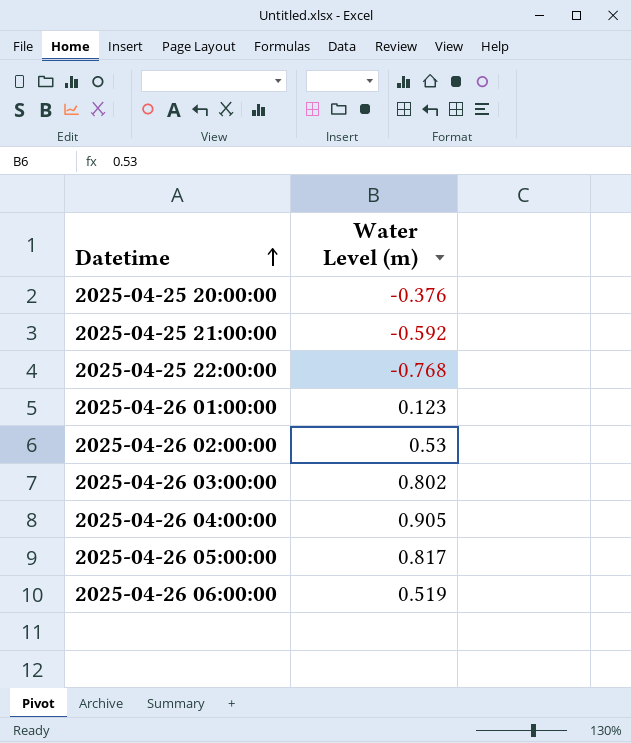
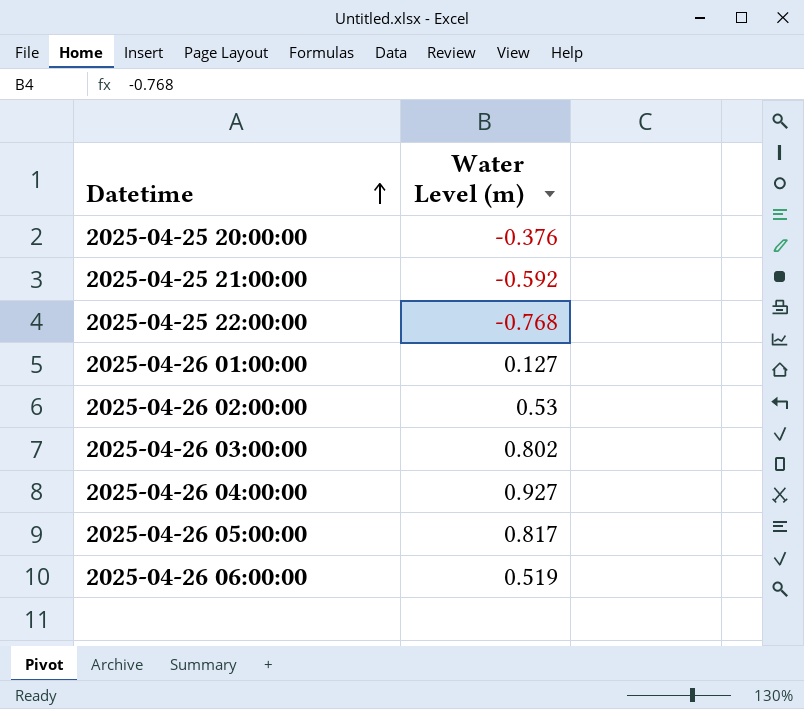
2025-04-26 01:00:00 | Water Level (m): 0.123 -> 0.127
2025-04-26 04:00:00 | Water Level (m): 0.905 -> 0.927

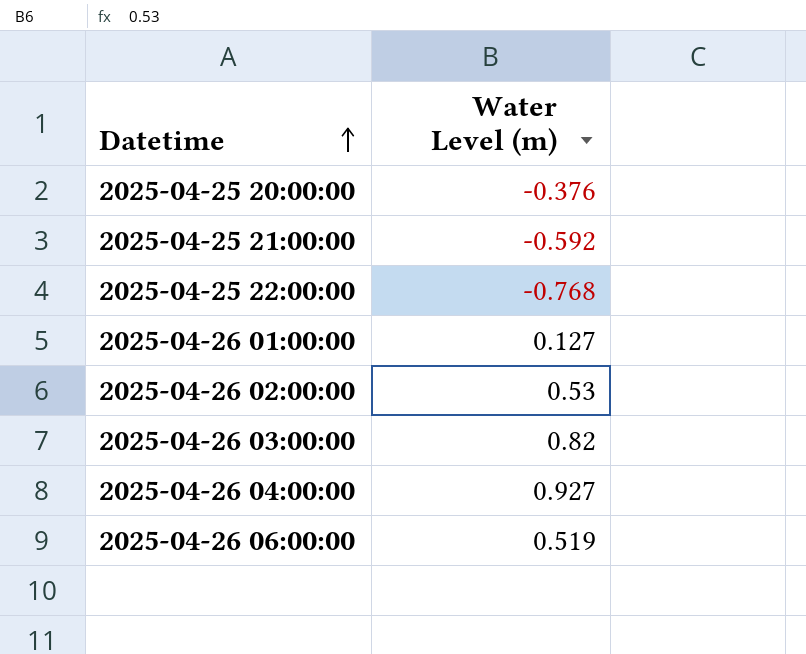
row 2025-04-26 05:00:00: 0.817 -> none
2025-04-26 03:00:00 | Water Level (m): 0.802 -> 0.82

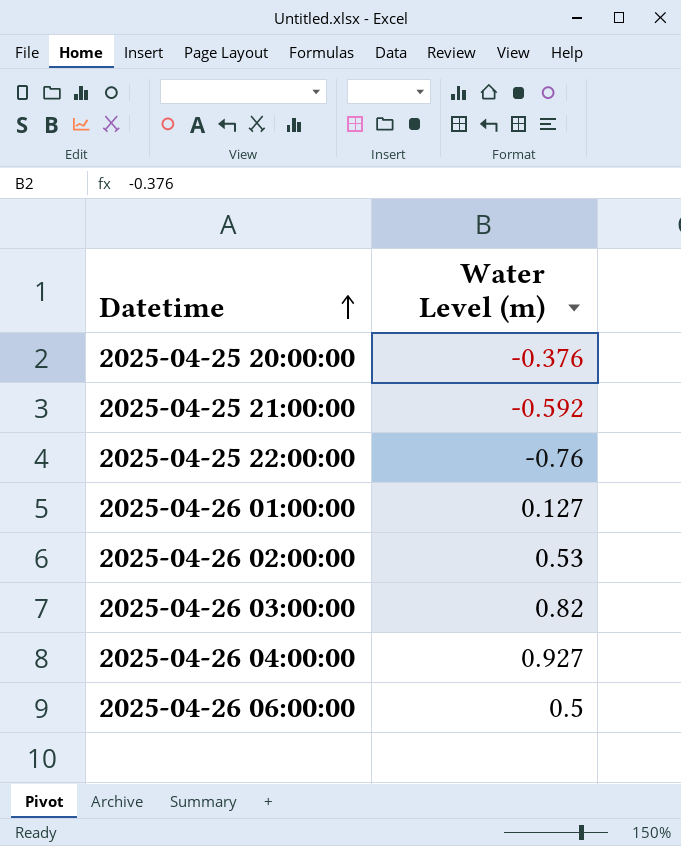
2025-04-25 22:00:00 | Water Level (m): -0.768 -> -0.76
2025-04-26 06:00:00 | Water Level (m): 0.519 -> 0.5

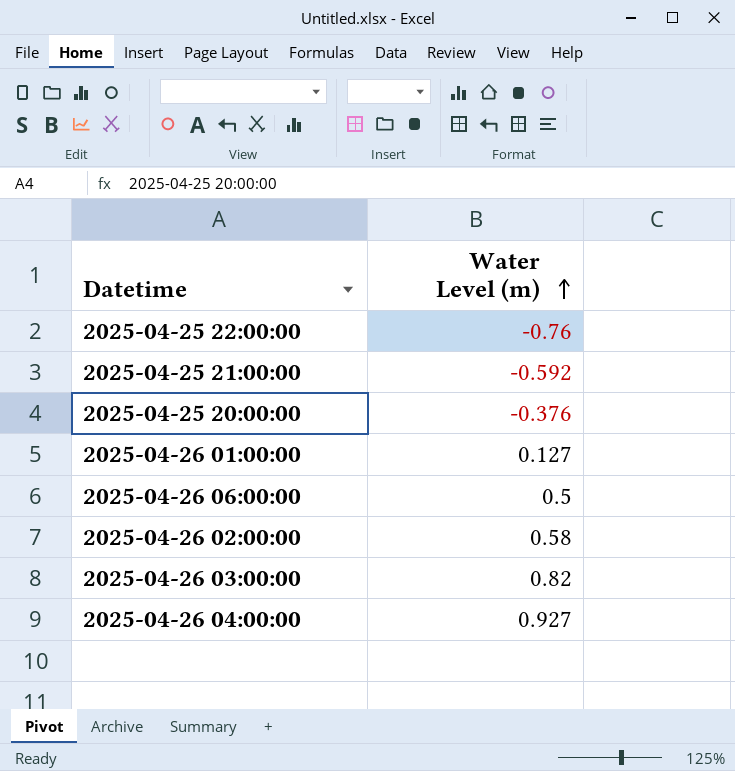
row order: Datetime ascending -> Water Level (m) ascending
2025-04-26 02:00:00 | Water Level (m): 0.53 -> 0.58

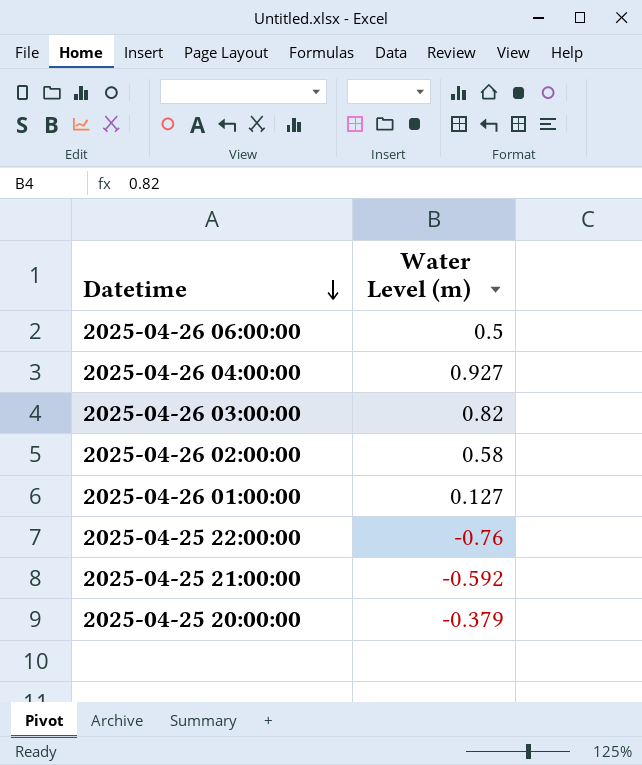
row order: Water Level (m) ascending -> Datetime descending
2025-04-25 20:00:00 | Water Level (m): -0.376 -> -0.379

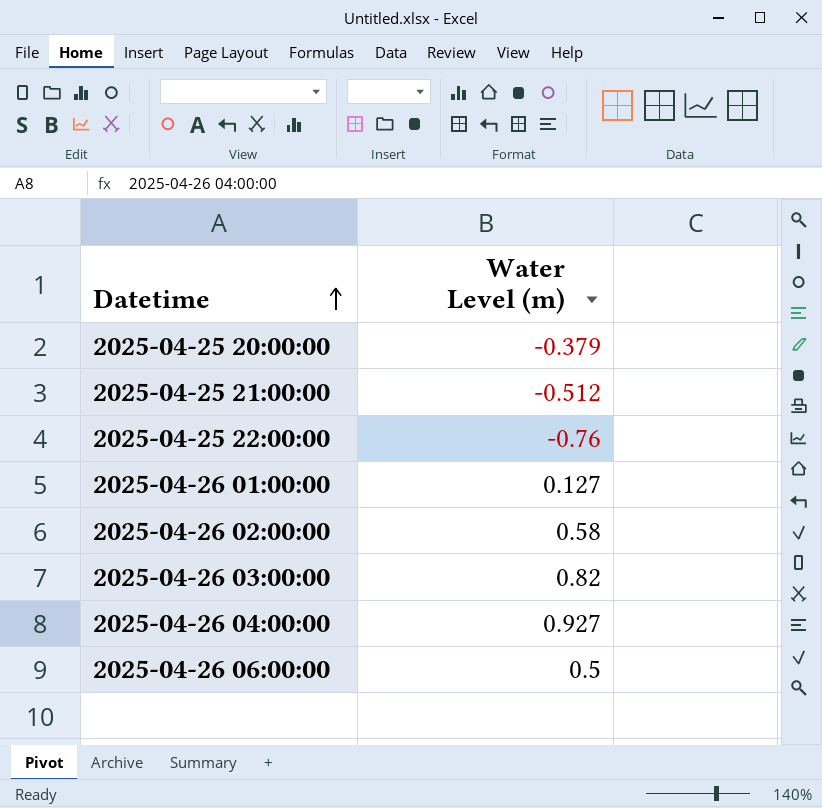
row order: Datetime descending -> Datetime ascending
2025-04-25 21:00:00 | Water Level (m): -0.592 -> -0.512

